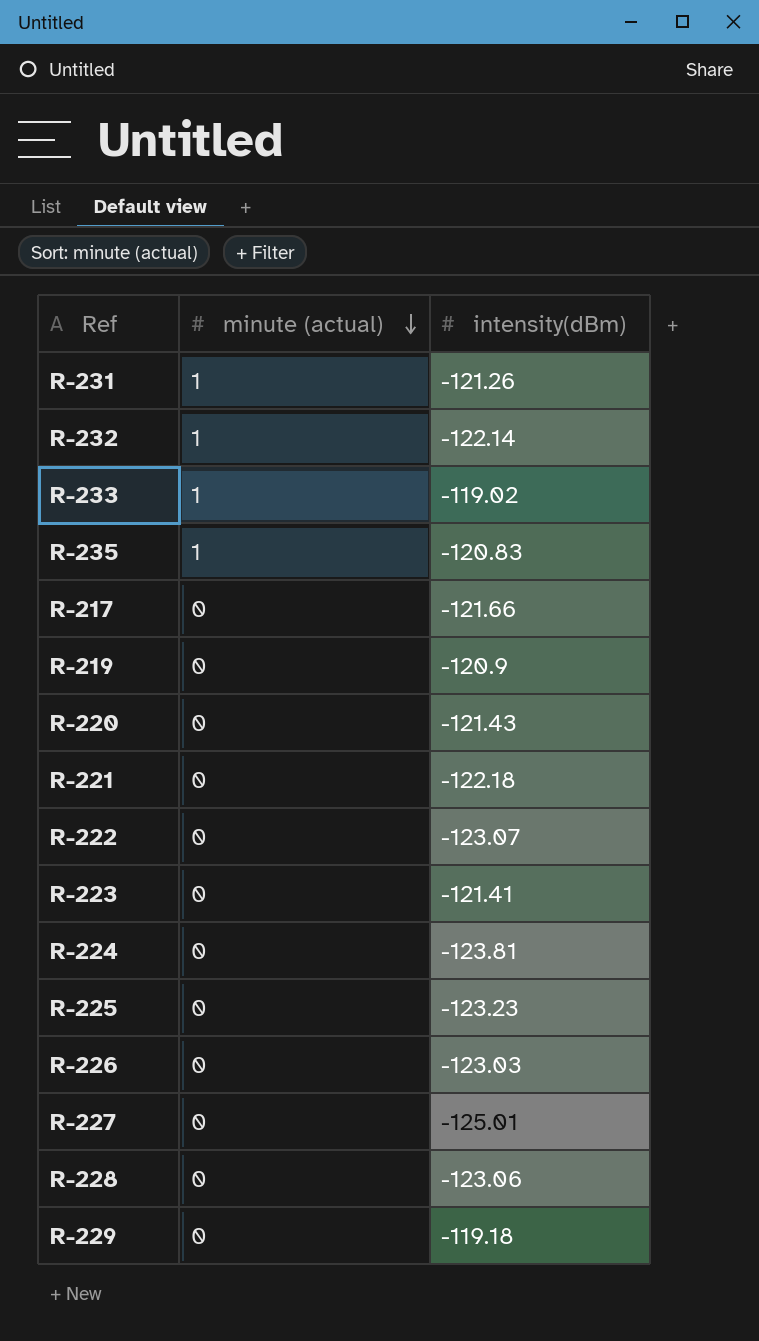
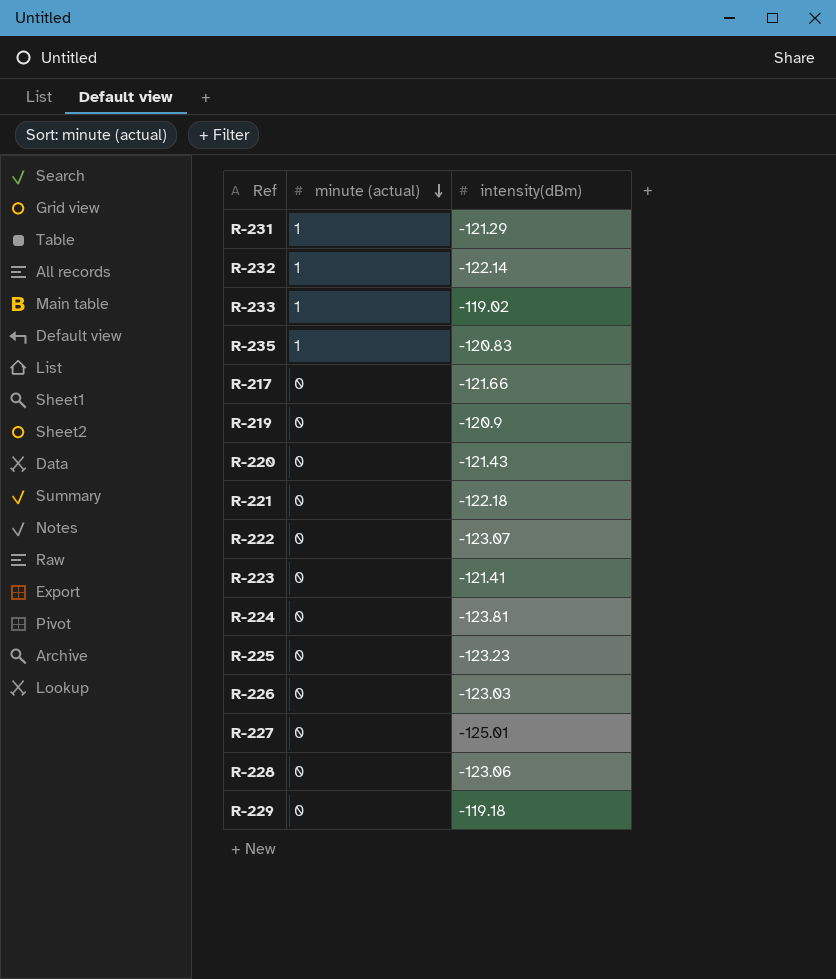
R-231 | intensity(dBm): -121.26 -> -121.29

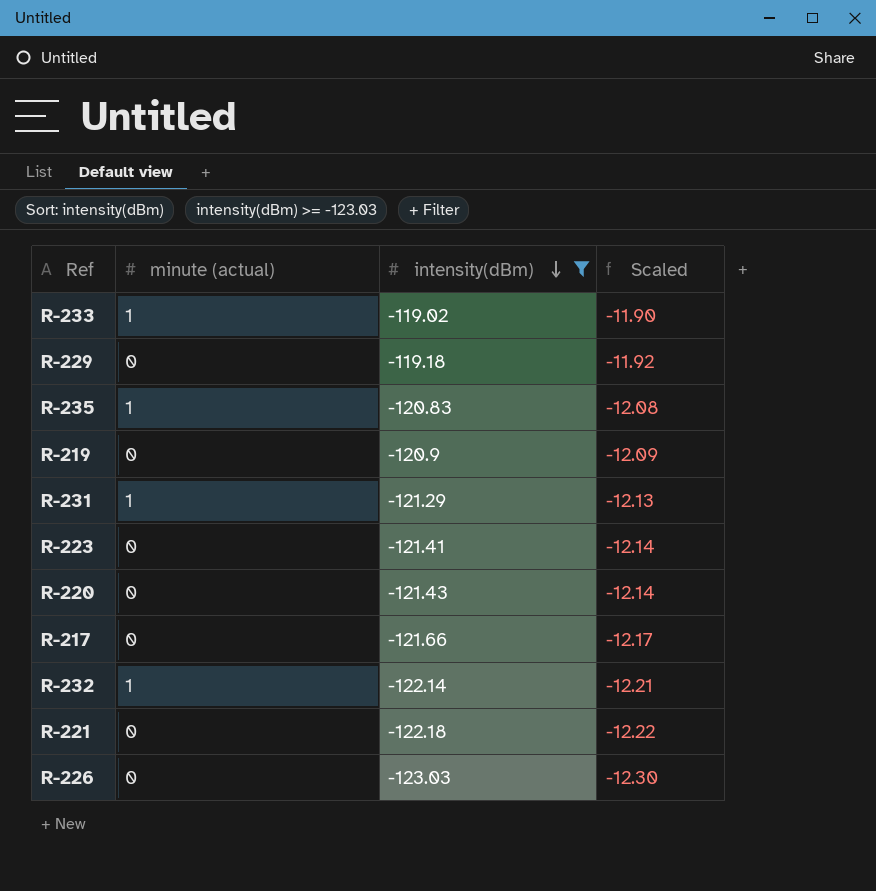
filter: none -> intensity(dBm) >= -123.03
row order: minute (actual) descending -> intensity(dBm) descending
column Scaled | formula: none -> [intensity(dBm)] * 0.1

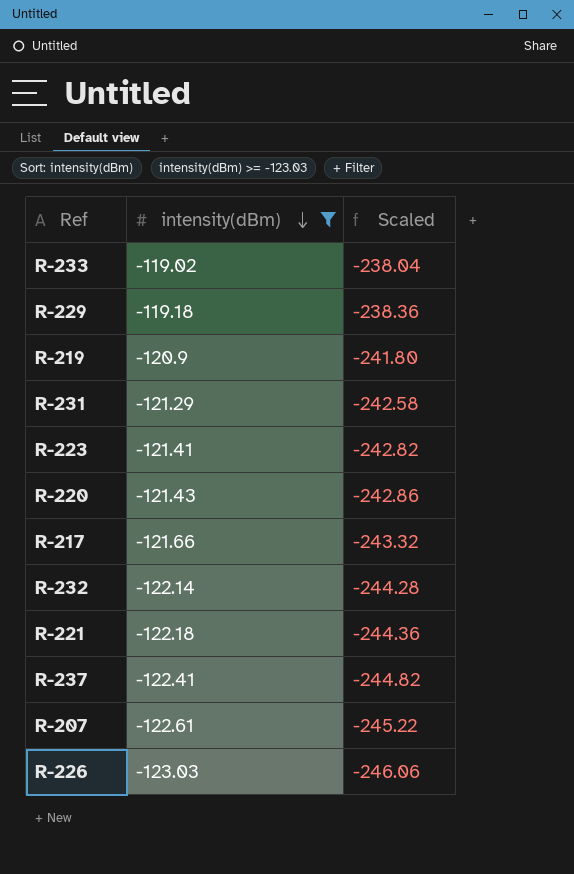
column minute (actual) | position: 2 -> none
column Scaled | formula: [intensity(dBm)] * 0.1 -> [intensity(dBm)] * 2
row R-235: 1 | -120.83 | -12.08 -> none
row R-237: none -> -122.41 | -244.82
row R-207: none -> -122.61 | -245.22

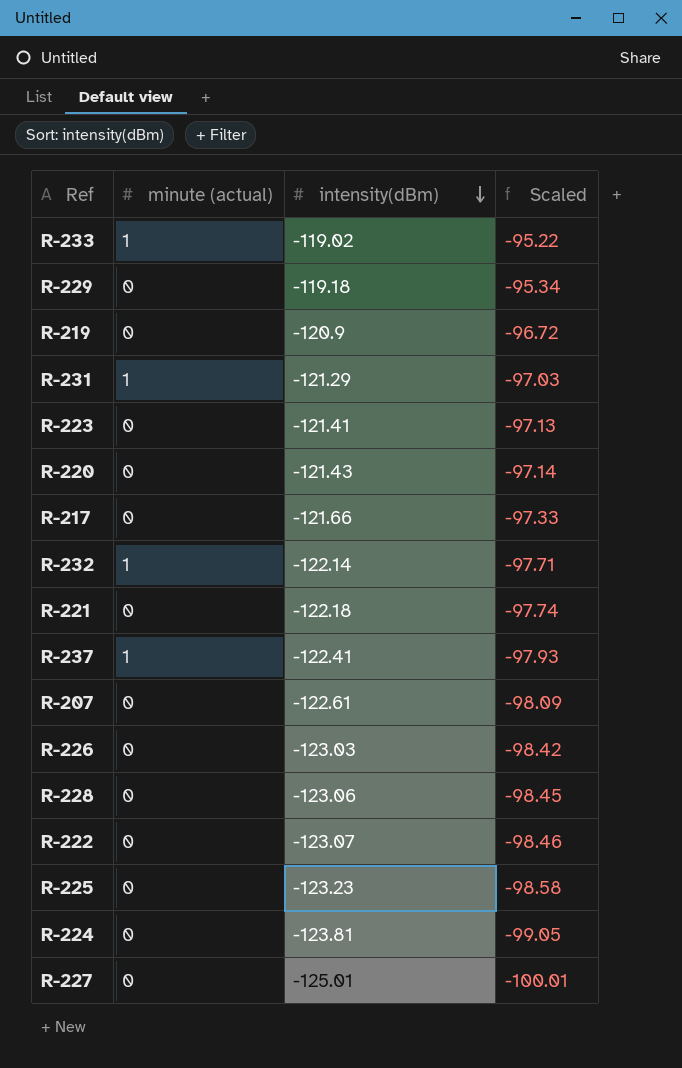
filter: intensity(dBm) >= -123.03 -> none
column minute (actual) | position: none -> 2
column Scaled | formula: [intensity(dBm)] * 2 -> [intensity(dBm)] * 0.8

